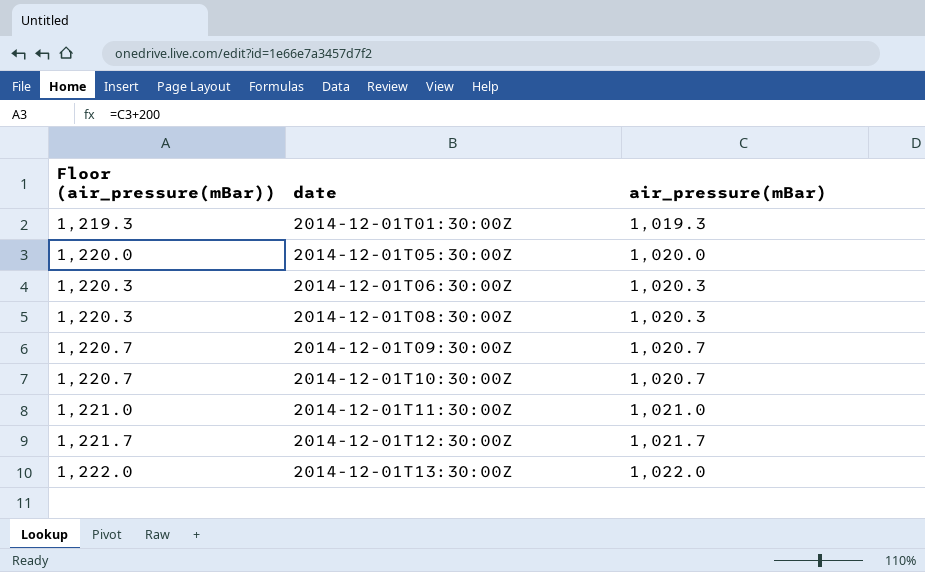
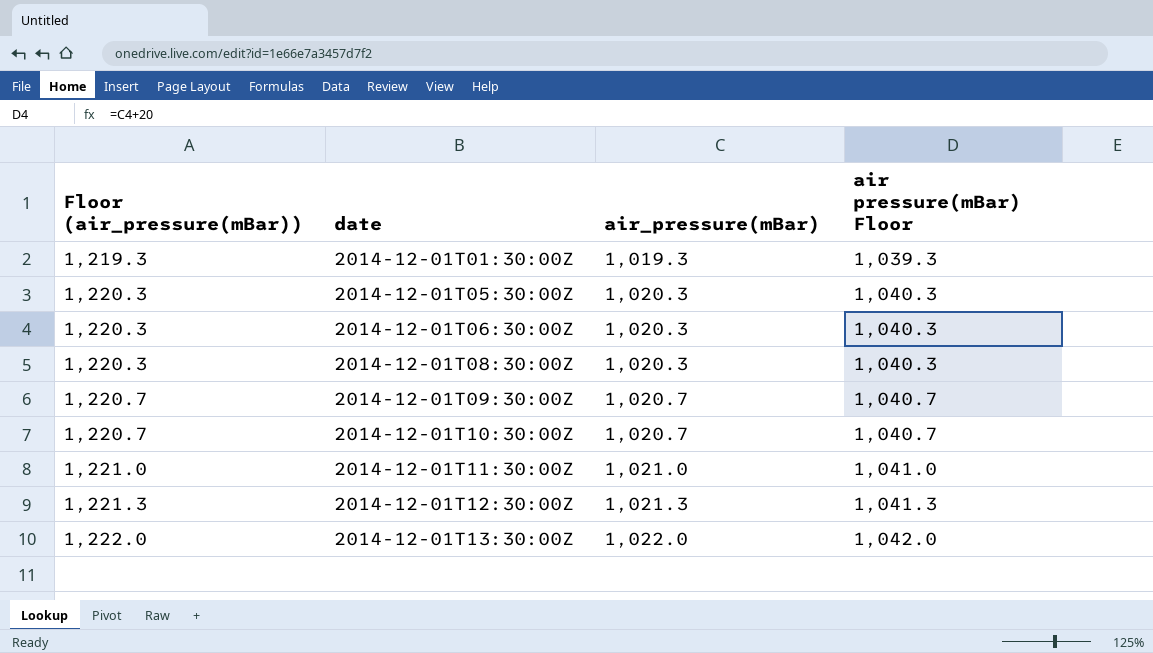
column air pressure(mBar) Floor | formula: none -> [air_pressure(mBar)] + 20
2014-12-01T05:30:00Z | Floor (air_pressure(mBar)): 1,220.0 -> 1,220.3
2014-12-01T05:30:00Z | air_pressure(mBar): 1,020.0 -> 1,020.3
2014-12-01T12:30:00Z | Floor (air_pressure(mBar)): 1,221.7 -> 1,221.3
2014-12-01T12:30:00Z | air_pressure(mBar): 1,021.7 -> 1,021.3

